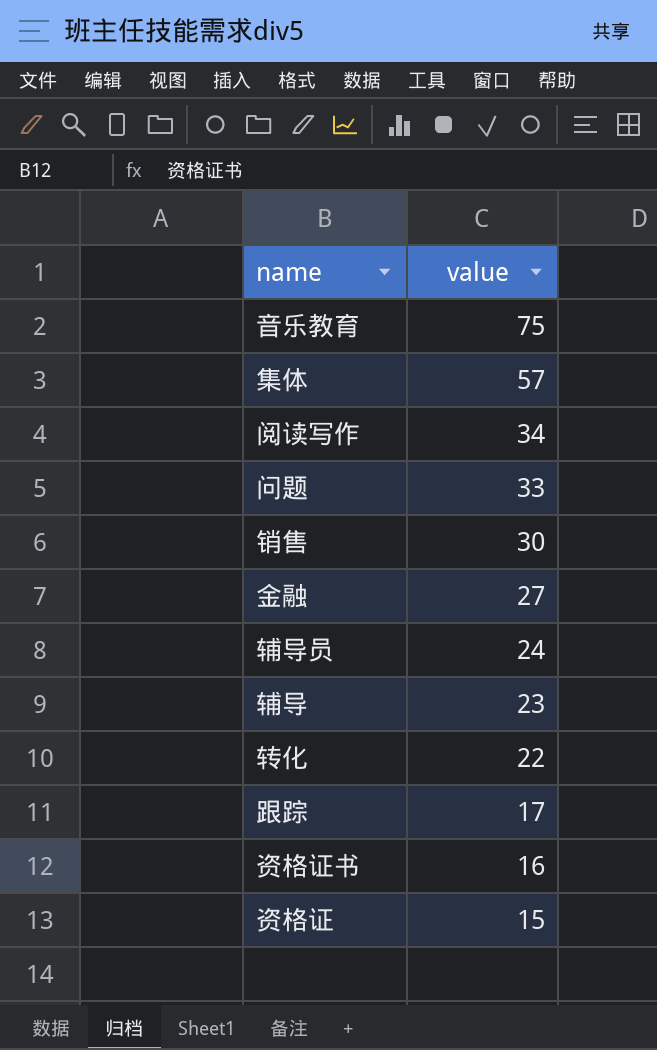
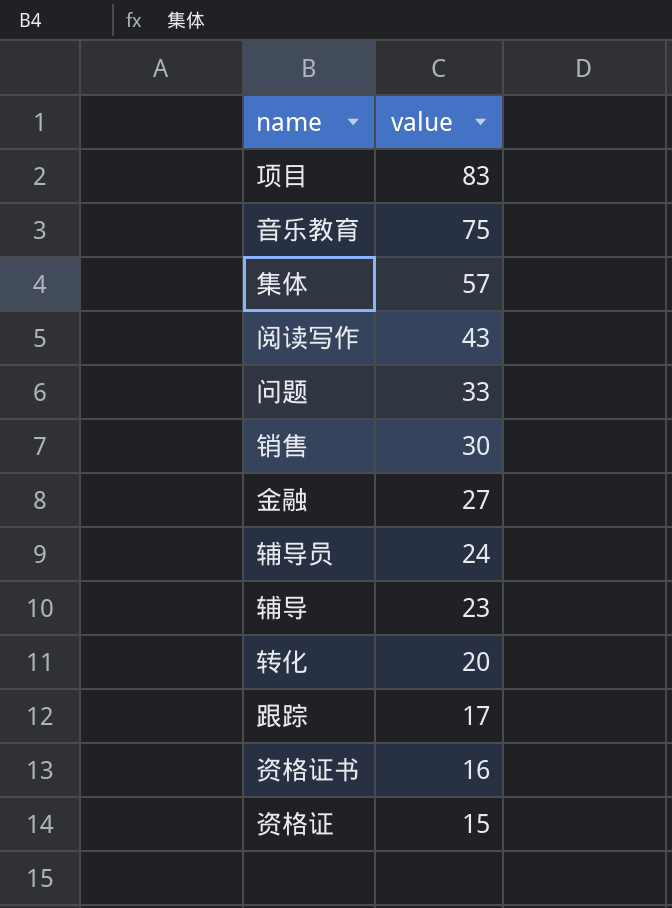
row 项目: none -> 83
阅读写作 | value: 34 -> 43
转化 | value: 22 -> 20

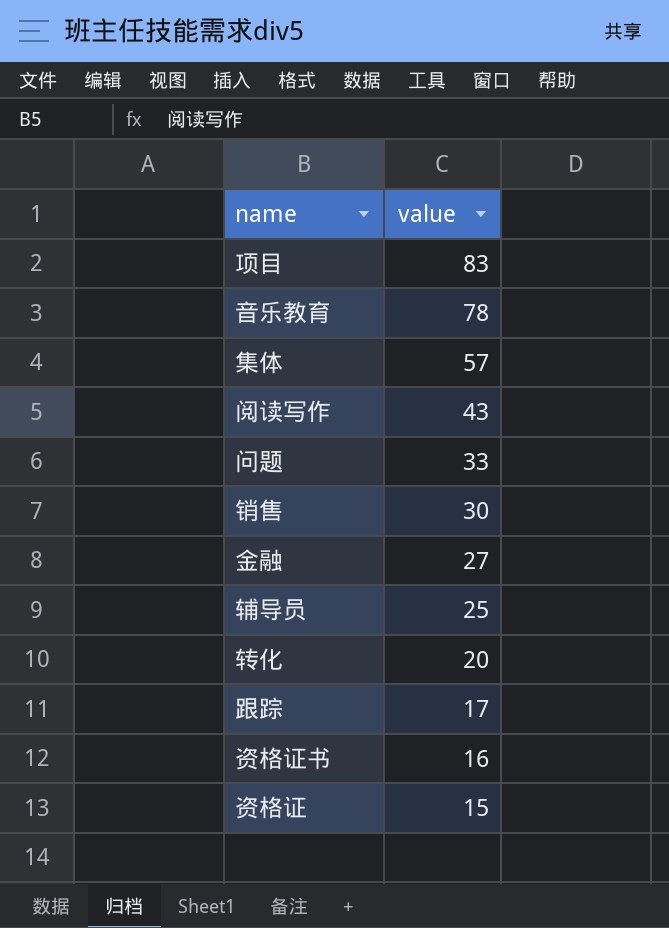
row 辅导: 23 -> none
音乐教育 | value: 75 -> 78
辅导员 | value: 24 -> 25

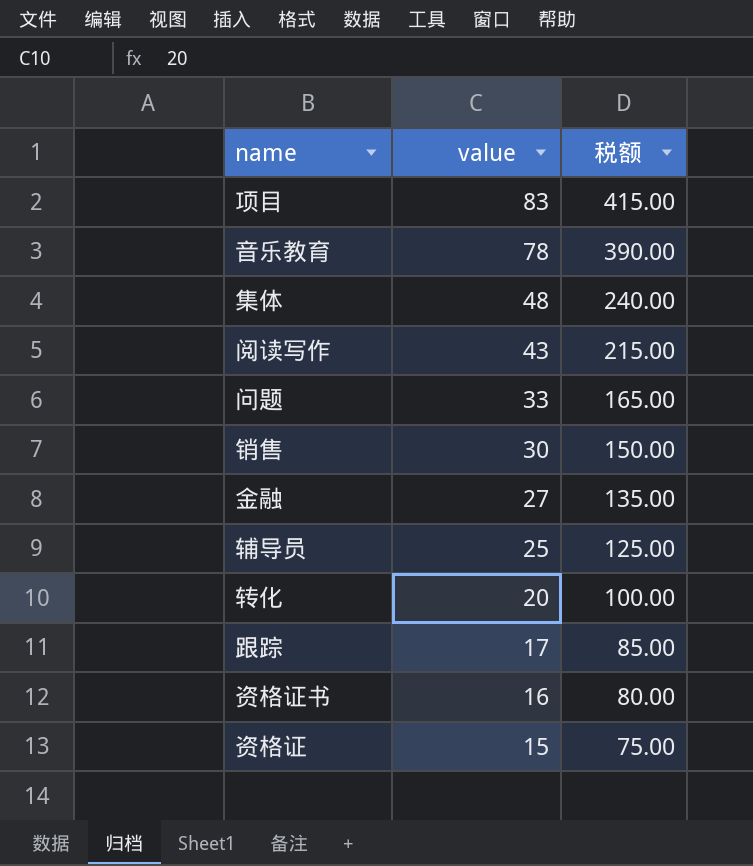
column 税额 | formula: none -> [value] * 5
集体 | value: 57 -> 48

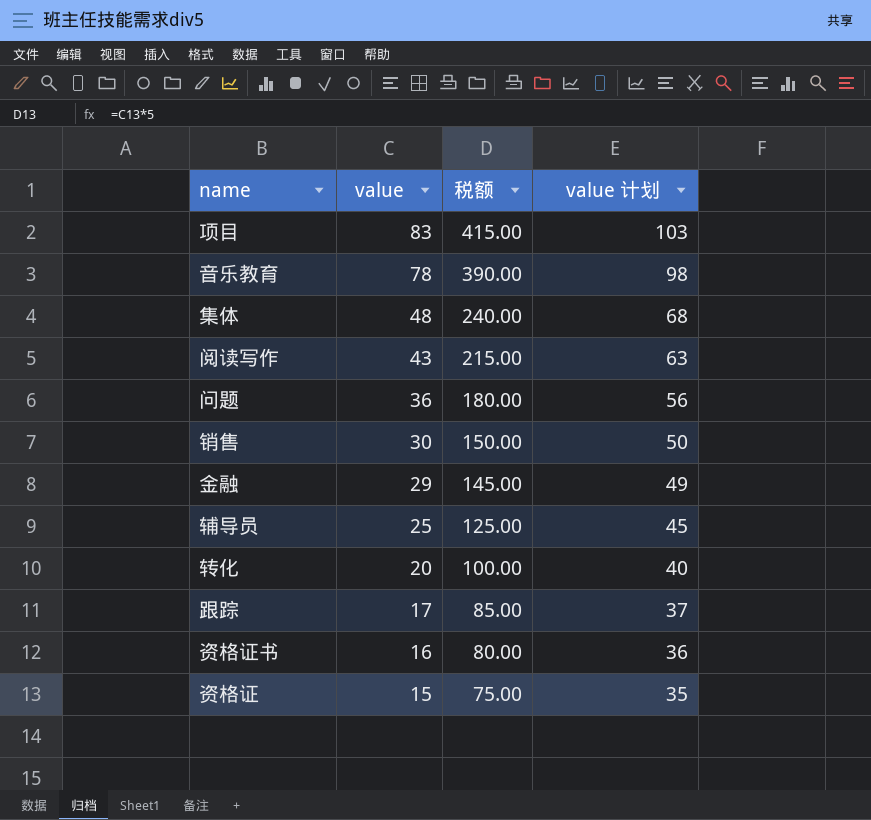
column value 计划 | formula: none -> [value] + 20
问题 | value: 33 -> 36
问题 | 税额: 165.00 -> 180.00
金融 | value: 27 -> 29
金融 | 税额: 135.00 -> 145.00

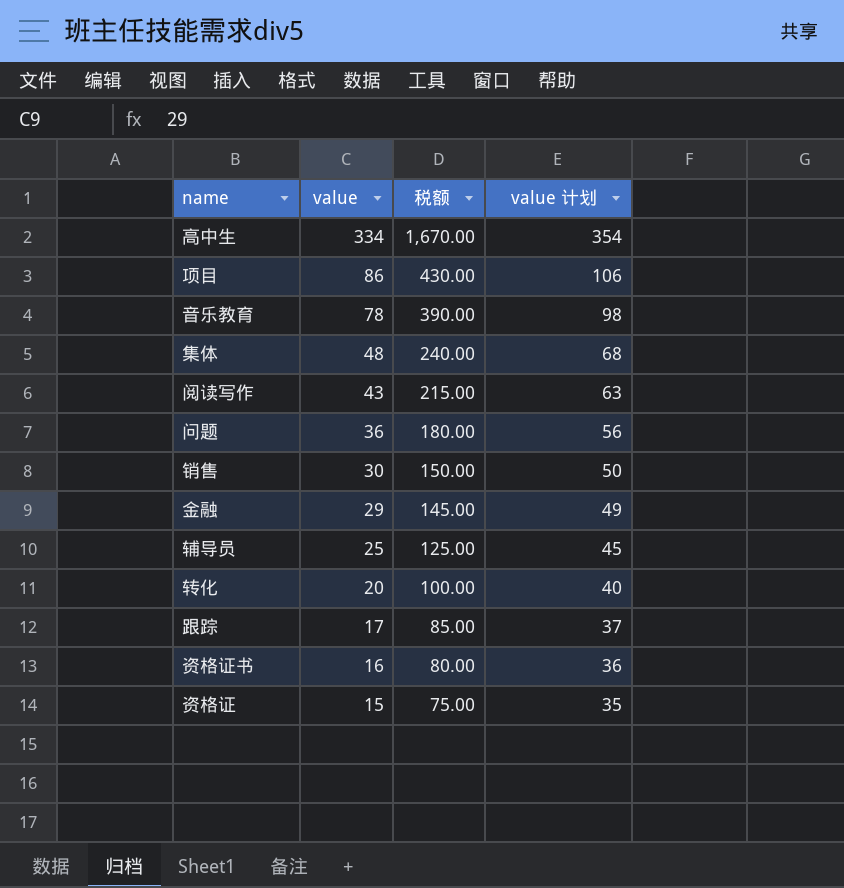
row 高中生: none -> 334 | 1,670.00 | 354
项目 | value: 83 -> 86
项目 | 税额: 415.00 -> 430.00
项目 | value 计划: 103 -> 106

